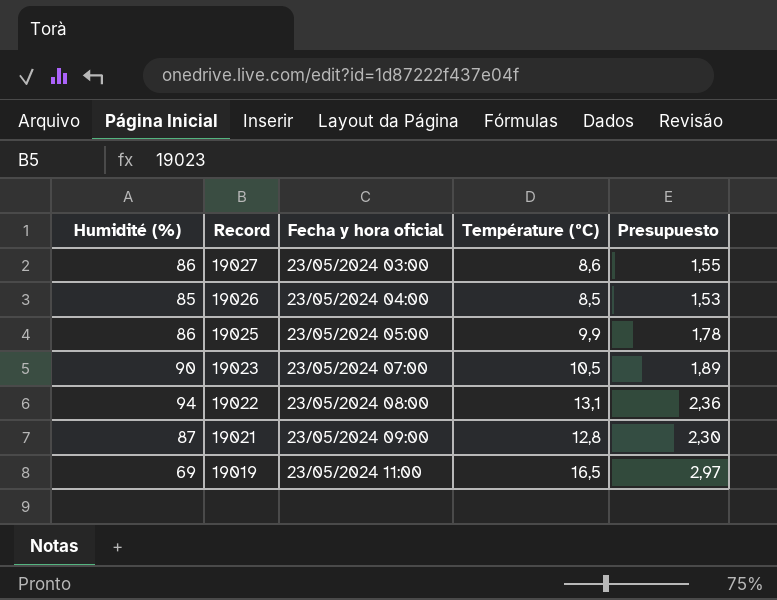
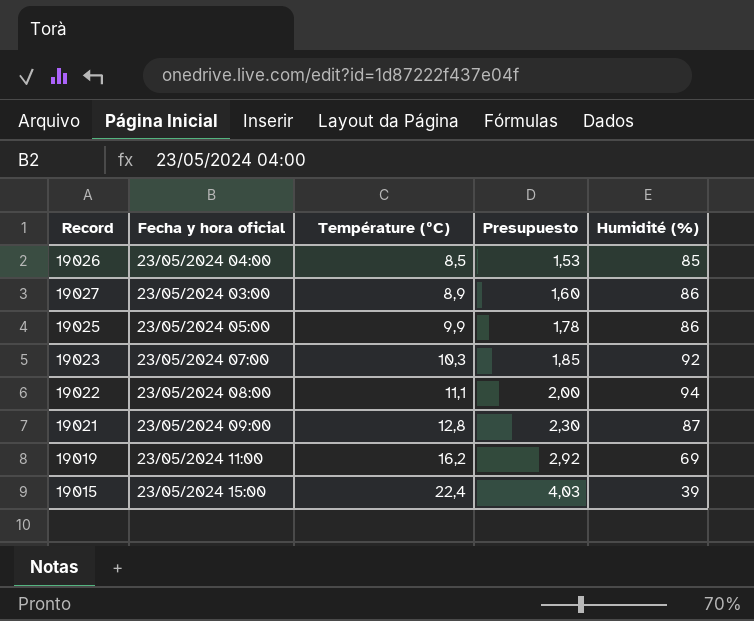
row order: Record descending -> Température (ºC) ascending
column Humidité (%) | position: 1 -> 5
19027 | Température (ºC): 8,6 -> 8,9
19027 | Presupuesto: 1,55 -> 1,60
19023 | Température (ºC): 10,5 -> 10,3
19023 | Presupuesto: 1,89 -> 1,85
19023 | Humidité (%): 90 -> 92
19022 | Température (ºC): 13,1 -> 11,1
19022 | Presupuesto: 2,36 -> 2,00
19019 | Température (ºC): 16,5 -> 16,2
19019 | Presupuesto: 2,97 -> 2,92
row 19015: none -> 23/05/2024 15:00 | 22,4 | 4,03 | 39

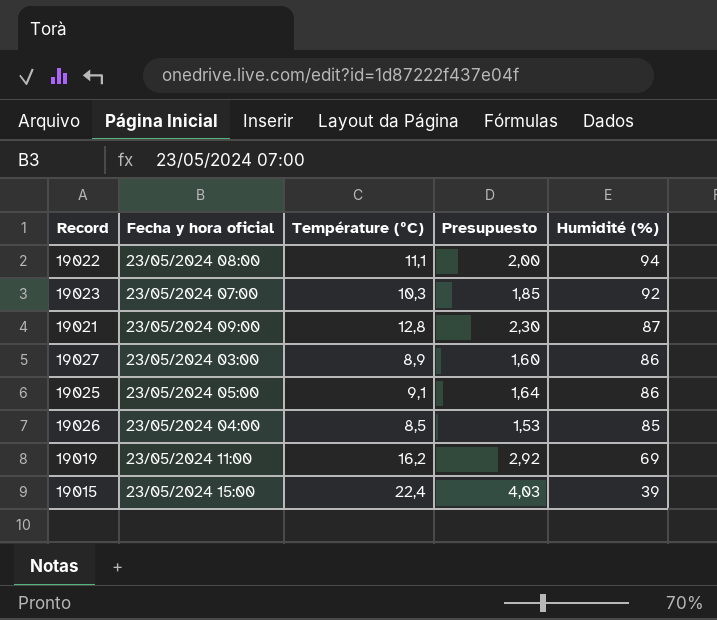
row order: Température (ºC) ascending -> Humidité (%) descending
19025 | Température (ºC): 9,9 -> 9,1
19025 | Presupuesto: 1,78 -> 1,64

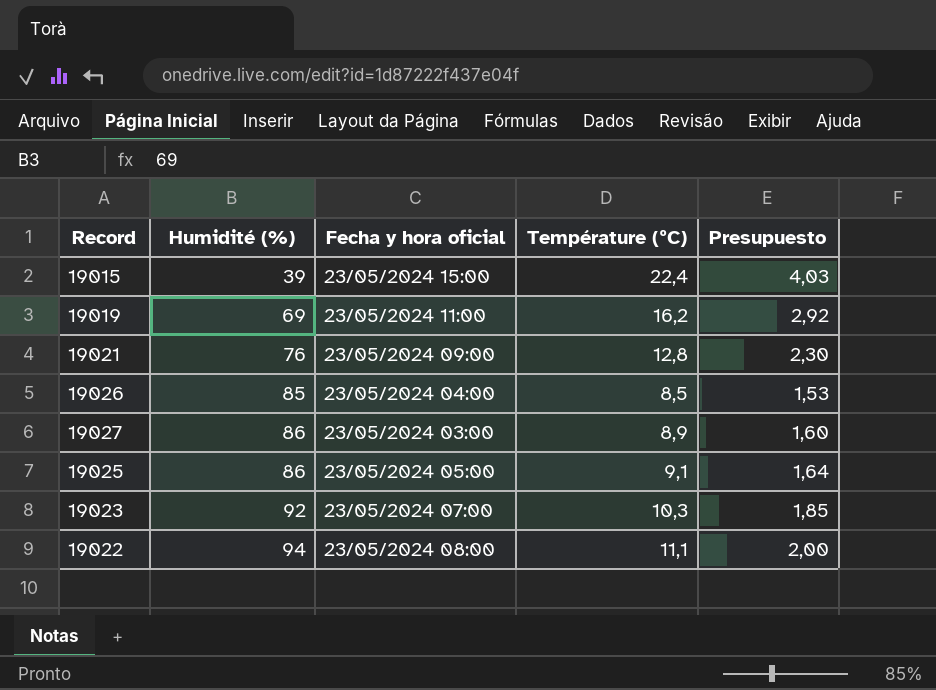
row order: Humidité (%) descending -> Humidité (%) ascending
column Humidité (%) | position: 5 -> 2
19021 | Humidité (%): 87 -> 76

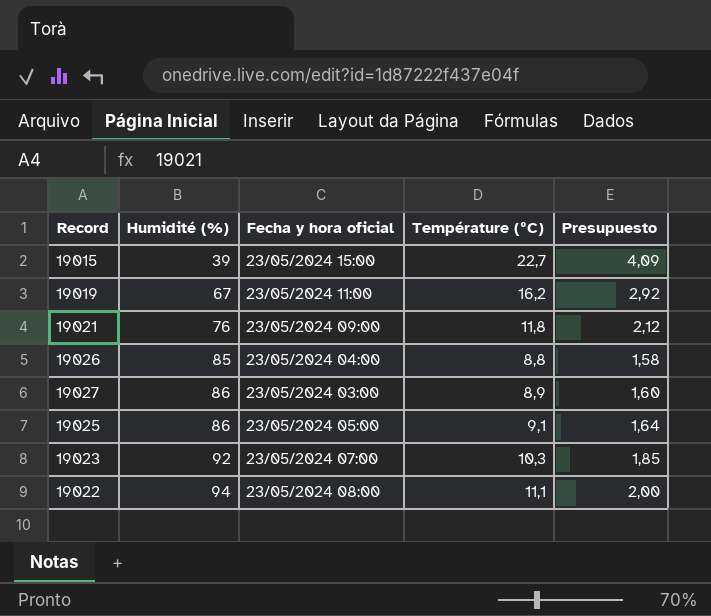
19015 | Température (ºC): 22,4 -> 22,7
19015 | Presupuesto: 4,03 -> 4,09
19019 | Humidité (%): 69 -> 67
19021 | Température (ºC): 12,8 -> 11,8
19021 | Presupuesto: 2,30 -> 2,12
19026 | Température (ºC): 8,5 -> 8,8
19026 | Presupuesto: 1,53 -> 1,58

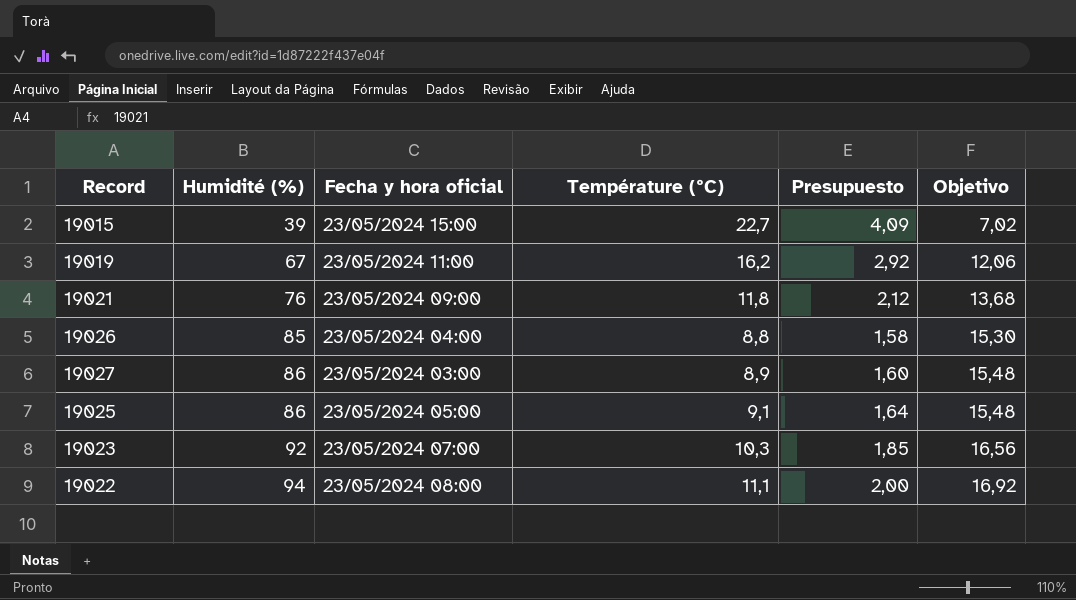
column Objetivo | formula: none -> [Humidité (%)] * 0,18

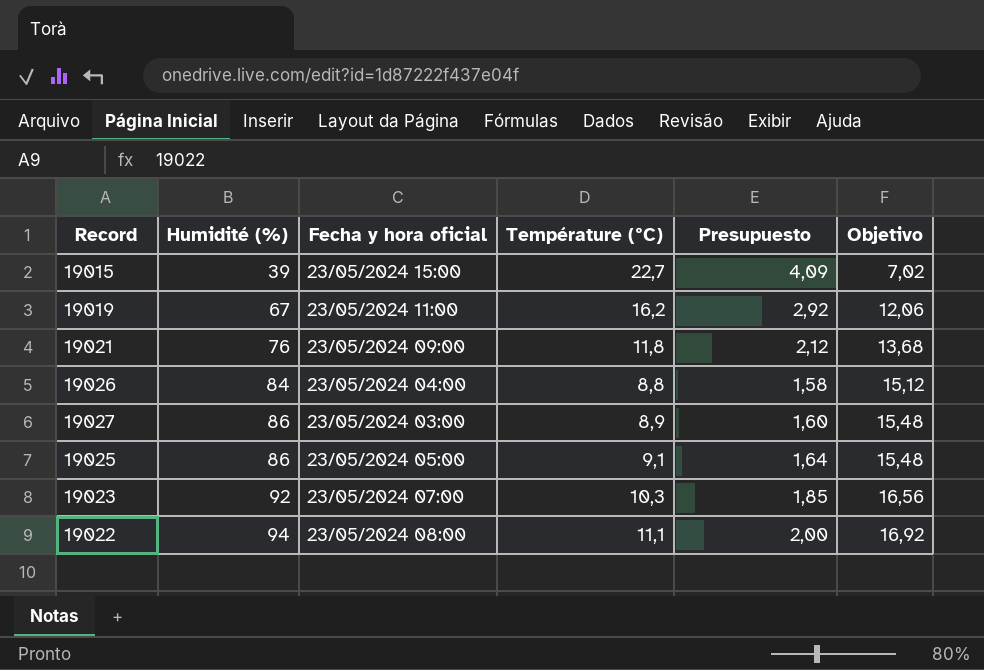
19026 | Humidité (%): 85 -> 84
19026 | Objetivo: 15,30 -> 15,12

